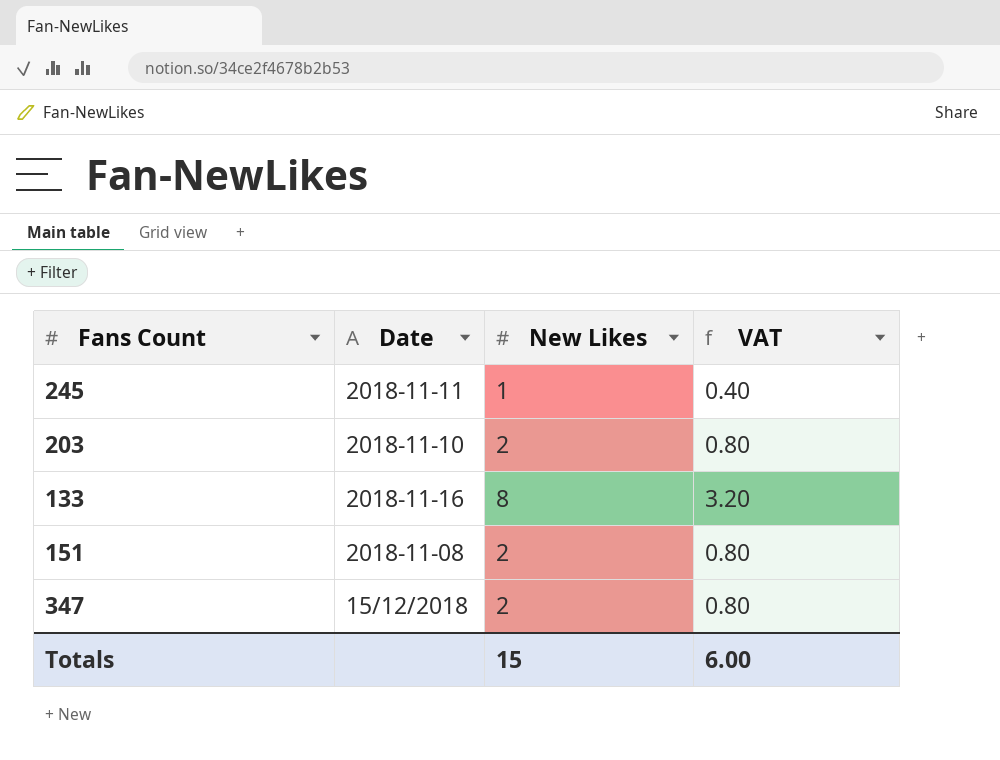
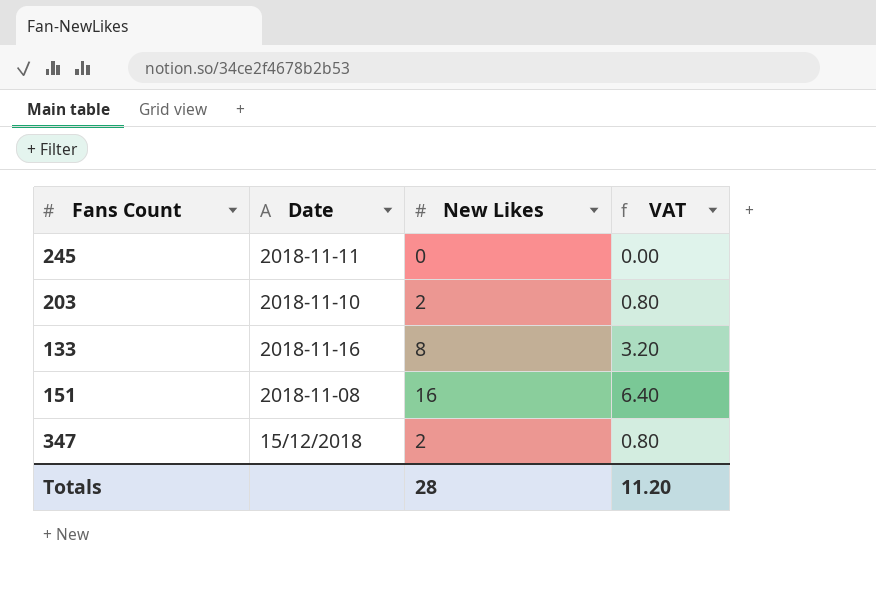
245 | New Likes: 1 -> 0
245 | VAT: 0.40 -> 0.00
151 | New Likes: 2 -> 16
151 | VAT: 0.80 -> 6.40
Totals | New Likes: 15 -> 28
Totals | VAT: 6.00 -> 11.20

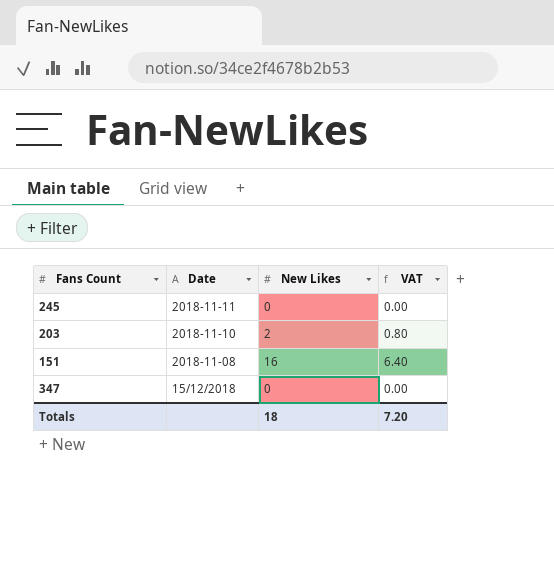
row 133: 2018-11-16 | 8 | 3.20 -> none
347 | New Likes: 2 -> 0
347 | VAT: 0.80 -> 0.00
Totals | New Likes: 28 -> 18
Totals | VAT: 11.20 -> 7.20

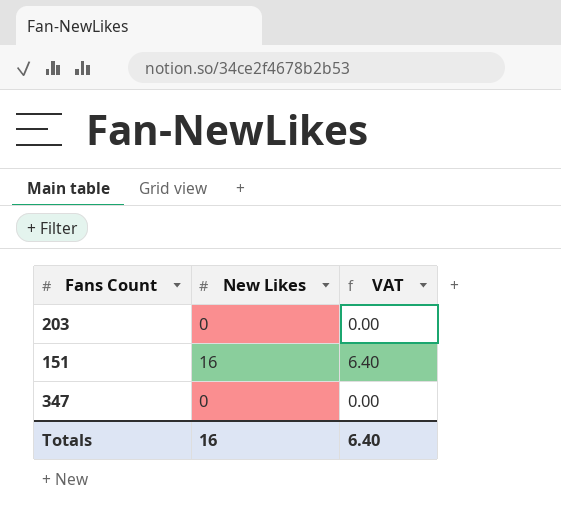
column Date | position: 2 -> none
row 245: 2018-11-11 | 0 | 0.00 -> none
203 | New Likes: 2 -> 0
203 | VAT: 0.80 -> 0.00
Totals | New Likes: 18 -> 16
Totals | VAT: 7.20 -> 6.40

